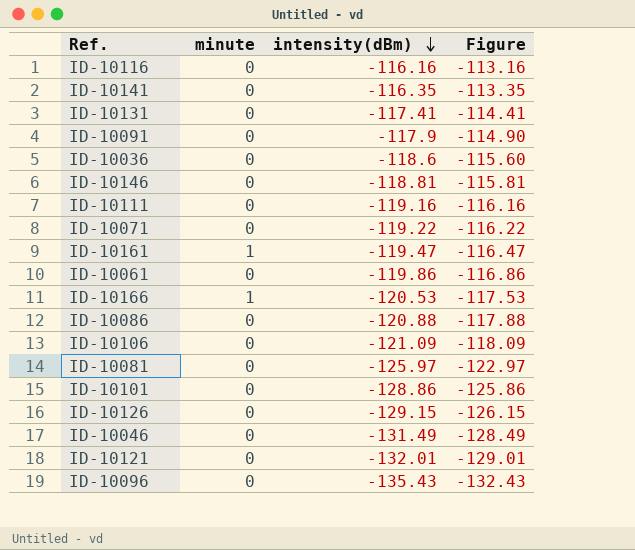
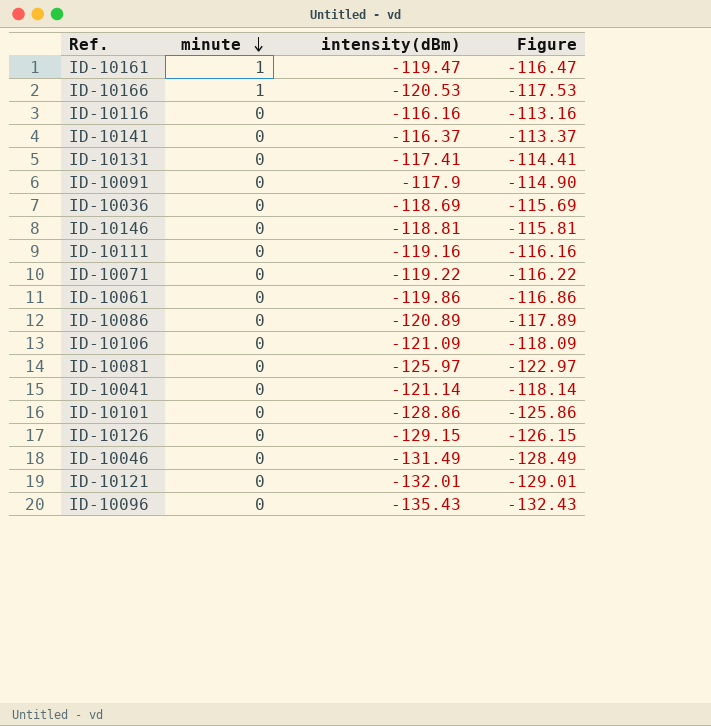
row order: intensity(dBm) descending -> minute descending
ID-10141 | intensity(dBm): -116.35 -> -116.37
ID-10141 | Figure: -113.35 -> -113.37
ID-10036 | intensity(dBm): -118.6 -> -118.69
ID-10036 | Figure: -115.60 -> -115.69
ID-10086 | intensity(dBm): -120.88 -> -120.89
ID-10086 | Figure: -117.88 -> -117.89
row ID-10041: none -> 0 | -121.14 | -118.14

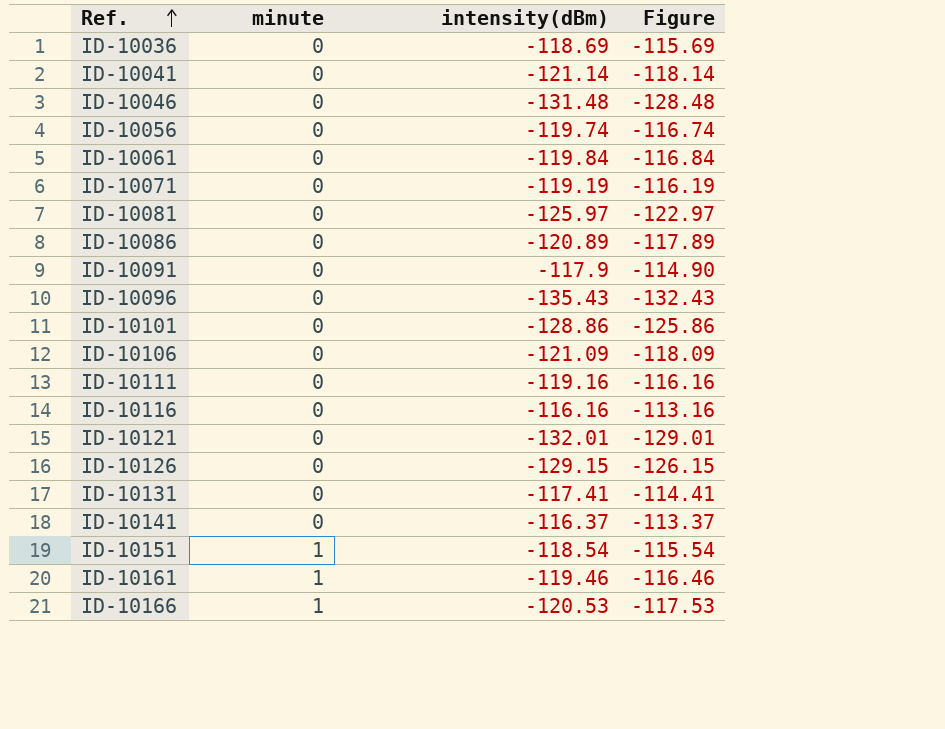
row order: minute descending -> Ref. ascending
row ID-10146: 0 | -118.81 | -115.81 -> none
ID-10046 | intensity(dBm): -131.49 -> -131.48
ID-10046 | Figure: -128.49 -> -128.48
row ID-10056: none -> 0 | -119.74 | -116.74
ID-10061 | intensity(dBm): -119.86 -> -119.84
ID-10061 | Figure: -116.86 -> -116.84
ID-10071 | intensity(dBm): -119.22 -> -119.19
ID-10071 | Figure: -116.22 -> -116.19
row ID-10151: none -> 1 | -118.54 | -115.54
ID-10161 | intensity(dBm): -119.47 -> -119.46
ID-10161 | Figure: -116.47 -> -116.46

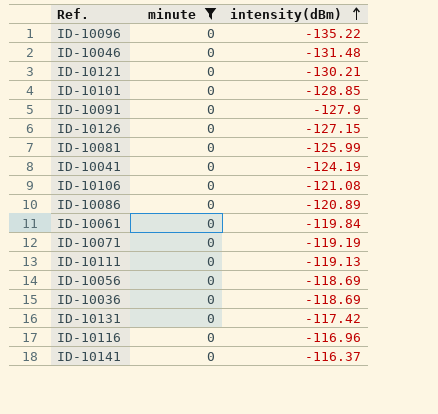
filter: none -> minute = 0
row order: Ref. ascending -> intensity(dBm) ascending
column Figure | formula: [intensity(dBm)] + 3 -> none
ID-10096 | intensity(dBm): -135.43 -> -135.22
ID-10121 | intensity(dBm): -132.01 -> -130.21
ID-10101 | intensity(dBm): -128.86 -> -128.85
ID-10091 | intensity(dBm): -117.9 -> -127.9
ID-10126 | intensity(dBm): -129.15 -> -127.15
ID-10081 | intensity(dBm): -125.97 -> -125.99
ID-10041 | intensity(dBm): -121.14 -> -124.19
ID-10106 | intensity(dBm): -121.09 -> -121.08
ID-10111 | intensity(dBm): -119.16 -> -119.13
ID-10056 | intensity(dBm): -119.74 -> -118.69
ID-10131 | intensity(dBm): -117.41 -> -117.42
ID-10116 | intensity(dBm): -116.16 -> -116.96

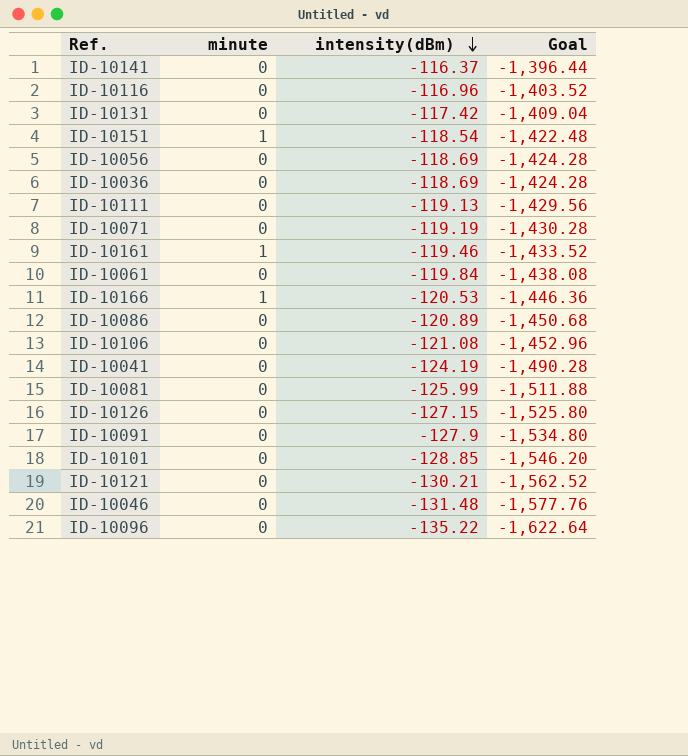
filter: minute = 0 -> none
row order: intensity(dBm) ascending -> intensity(dBm) descending
column Goal | formula: none -> [intensity(dBm)] * 12

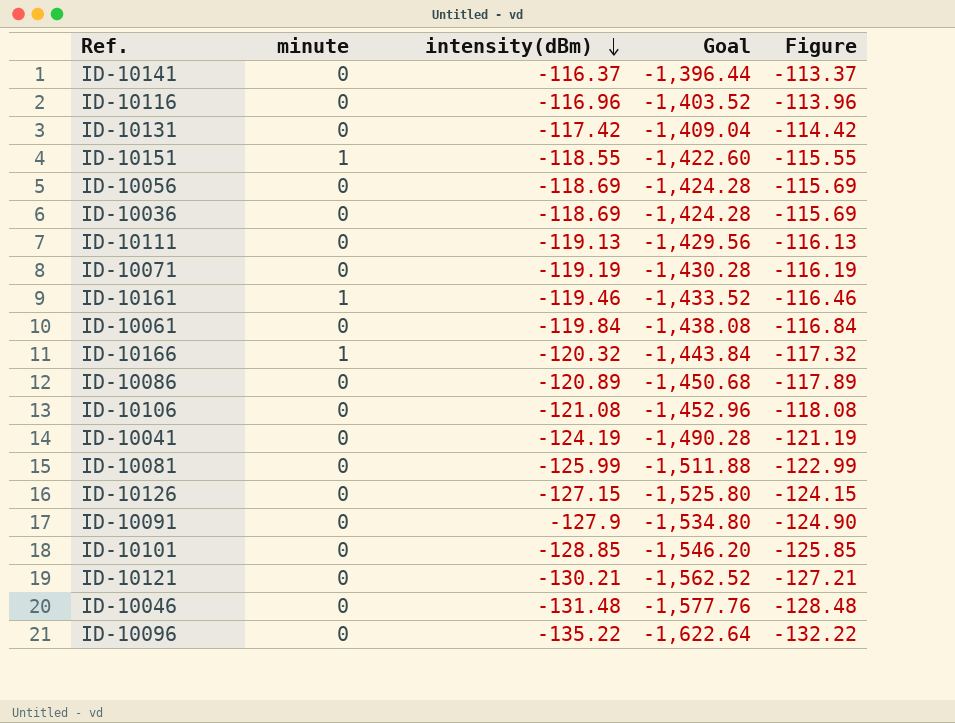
column Figure | formula: none -> [intensity(dBm)] + 3
ID-10151 | intensity(dBm): -118.54 -> -118.55
ID-10151 | Goal: -1,422.48 -> -1,422.60
ID-10166 | intensity(dBm): -120.53 -> -120.32
ID-10166 | Goal: -1,446.36 -> -1,443.84

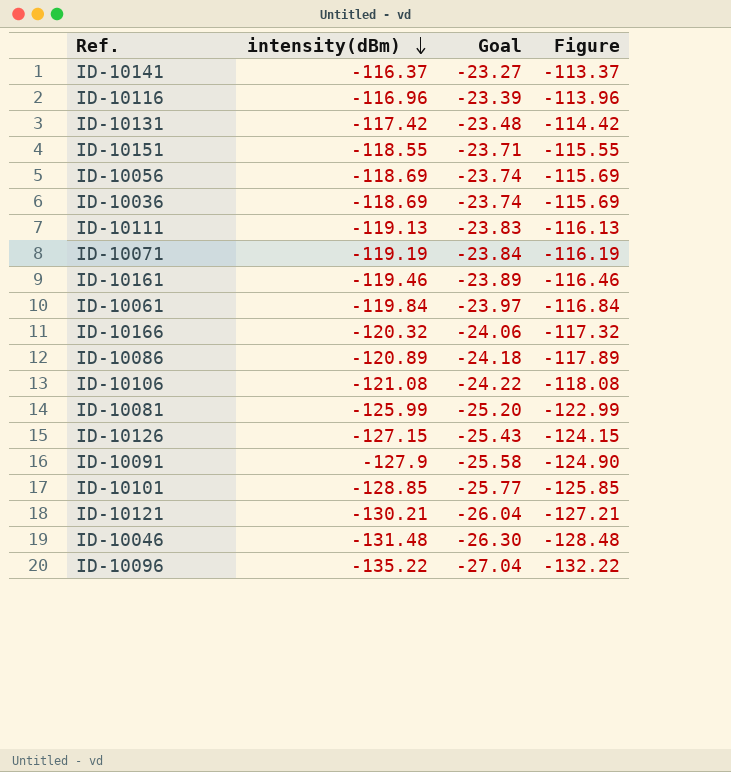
column minute | position: 2 -> none
column Goal | formula: [intensity(dBm)] * 12 -> [intensity(dBm)] * 0.2
row ID-10041: 0 | -124.19 | -1,490.28 | -121.19 -> none

